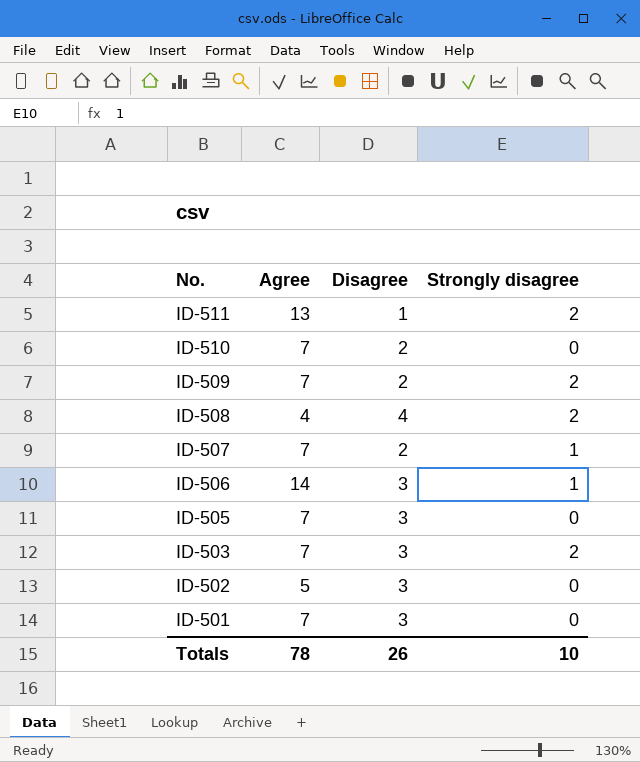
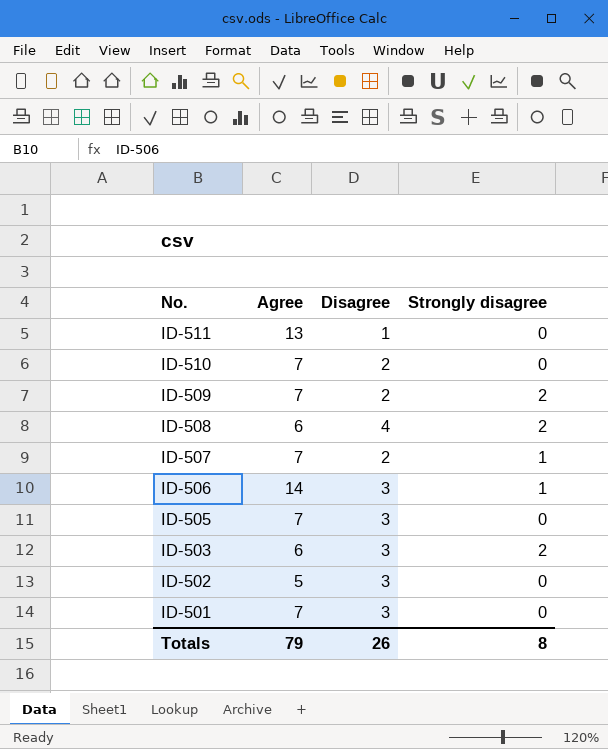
ID-511 | Strongly disagree: 2 -> 0
ID-508 | Agree: 4 -> 6
ID-503 | Agree: 7 -> 6
Totals | Agree: 78 -> 79
Totals | Strongly disagree: 10 -> 8

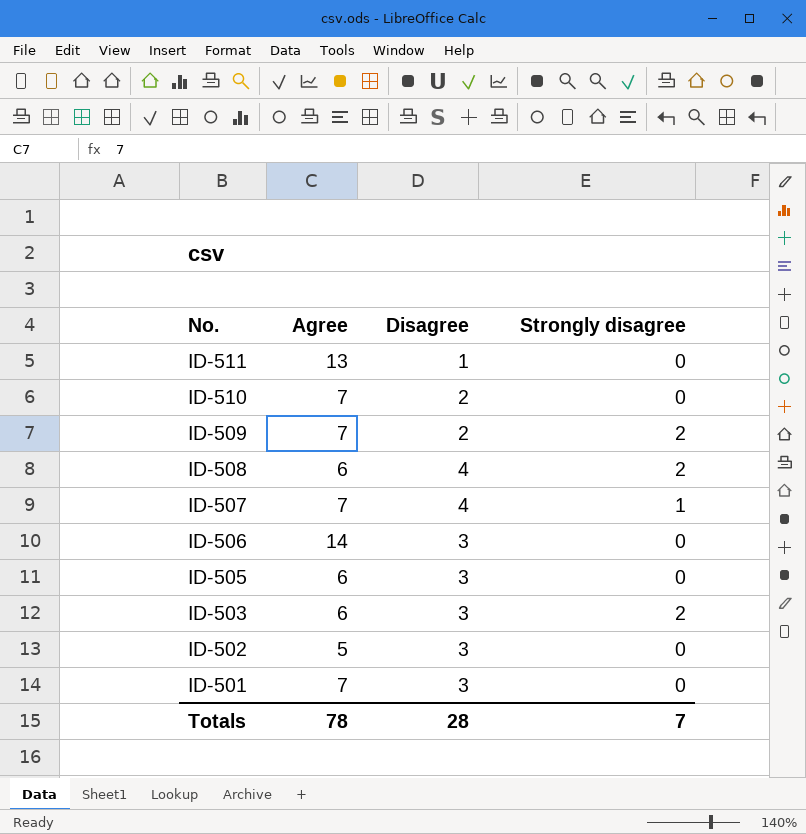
ID-507 | Disagree: 2 -> 4
ID-506 | Strongly disagree: 1 -> 0
ID-505 | Agree: 7 -> 6
Totals | Agree: 79 -> 78
Totals | Disagree: 26 -> 28
Totals | Strongly disagree: 8 -> 7

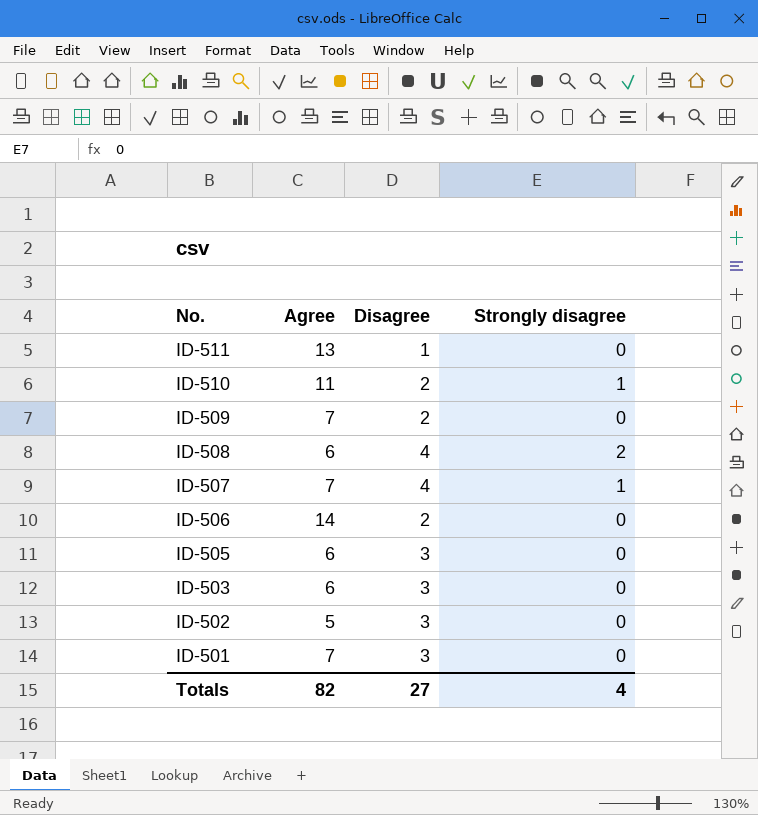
ID-510 | Agree: 7 -> 11
ID-510 | Strongly disagree: 0 -> 1
ID-509 | Strongly disagree: 2 -> 0
ID-506 | Disagree: 3 -> 2
ID-503 | Strongly disagree: 2 -> 0
Totals | Agree: 78 -> 82
Totals | Disagree: 28 -> 27
Totals | Strongly disagree: 7 -> 4

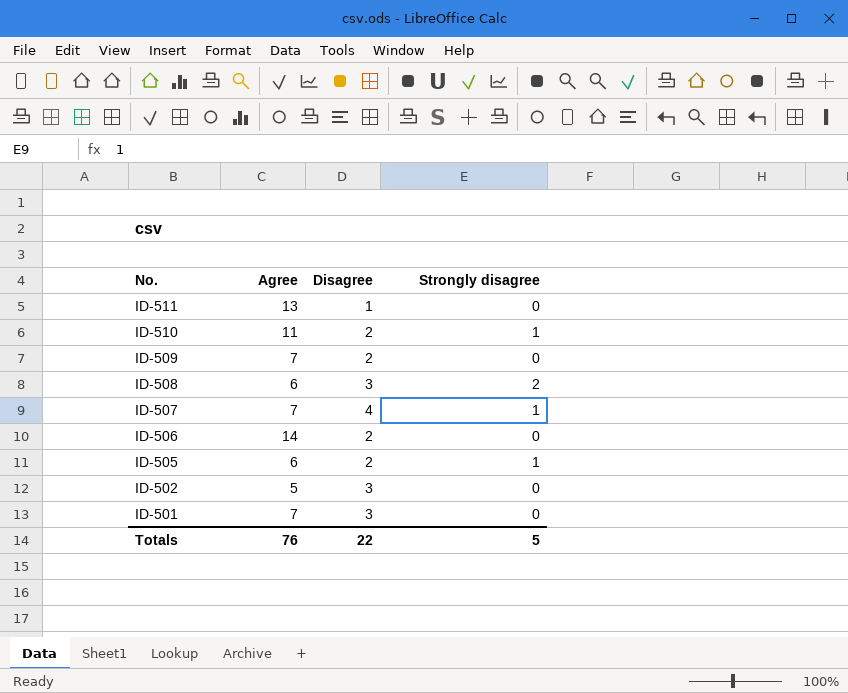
row ID-503: 6 | 3 | 0 -> none
ID-508 | Disagree: 4 -> 3
ID-505 | Disagree: 3 -> 2
ID-505 | Strongly disagree: 0 -> 1
Totals | Agree: 82 -> 76
Totals | Disagree: 27 -> 22
Totals | Strongly disagree: 4 -> 5

